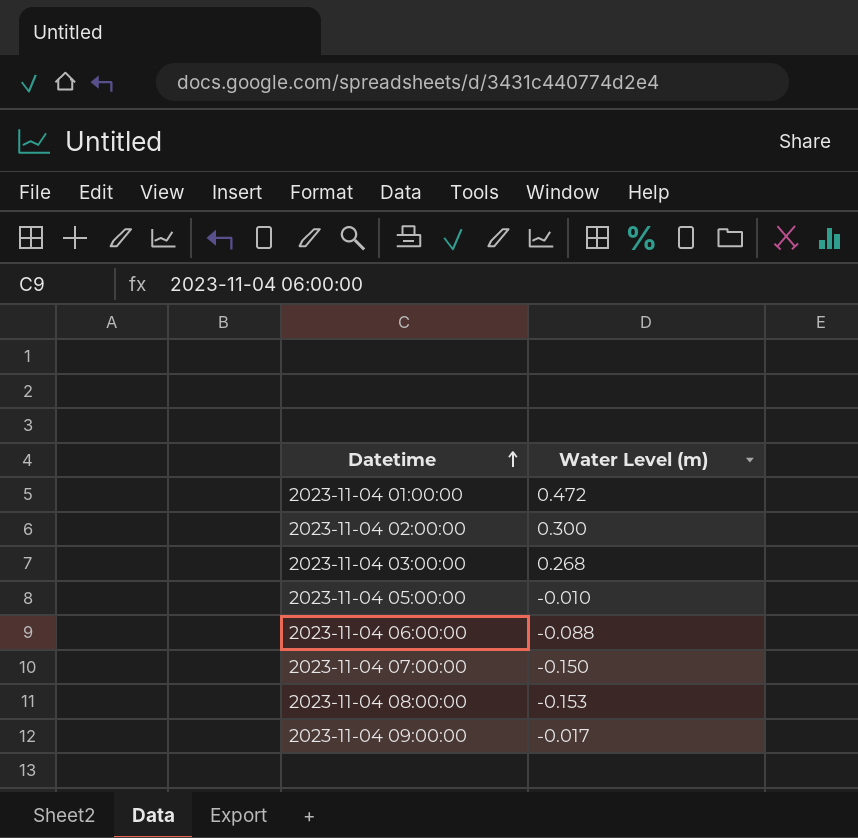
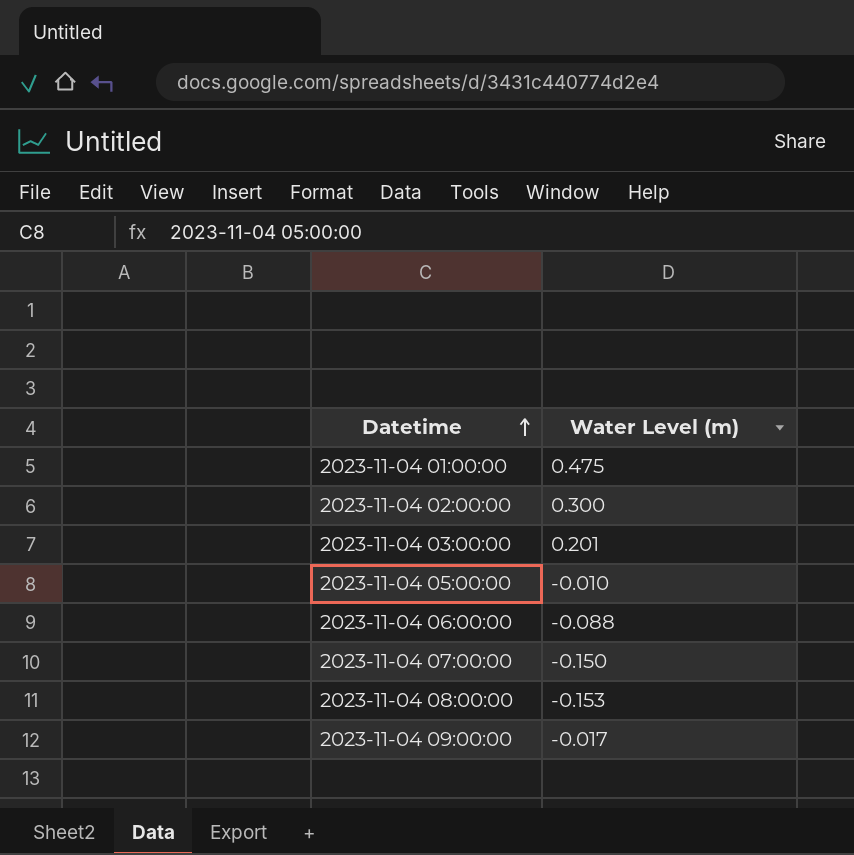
2023-11-04 01:00:00 | Water Level (m): 0.472 -> 0.475
2023-11-04 03:00:00 | Water Level (m): 0.268 -> 0.201

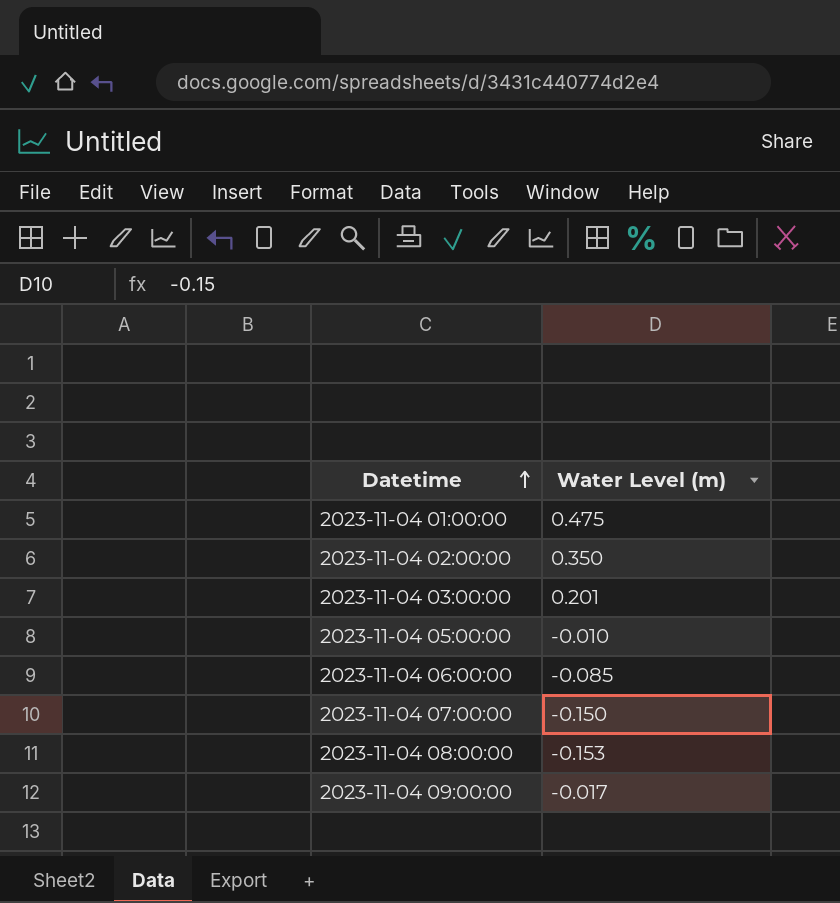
2023-11-04 02:00:00 | Water Level (m): 0.300 -> 0.350
2023-11-04 06:00:00 | Water Level (m): -0.088 -> -0.085

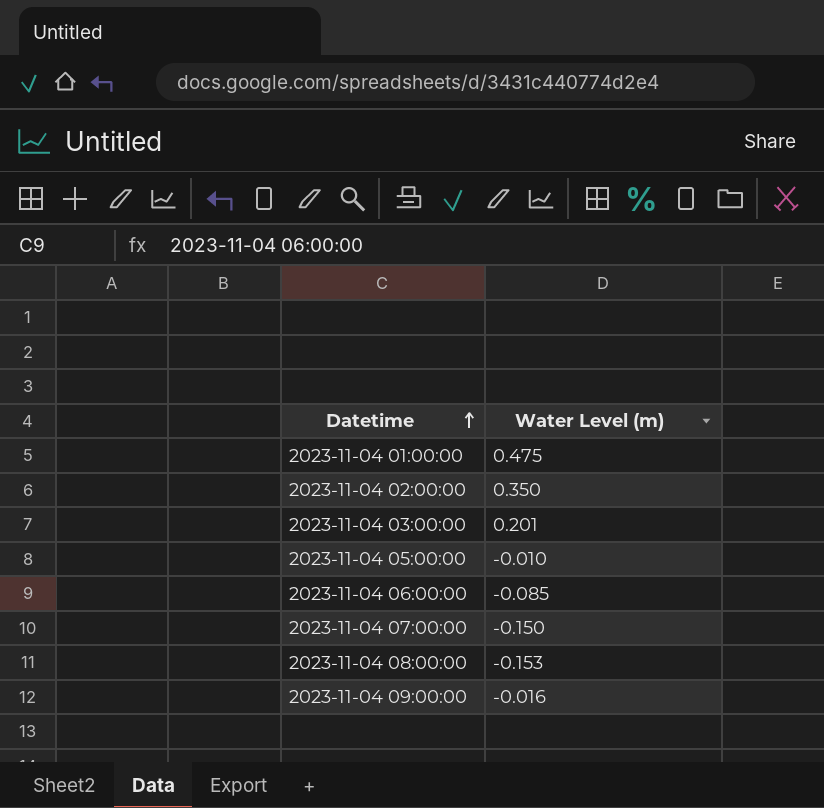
2023-11-04 09:00:00 | Water Level (m): -0.017 -> -0.016

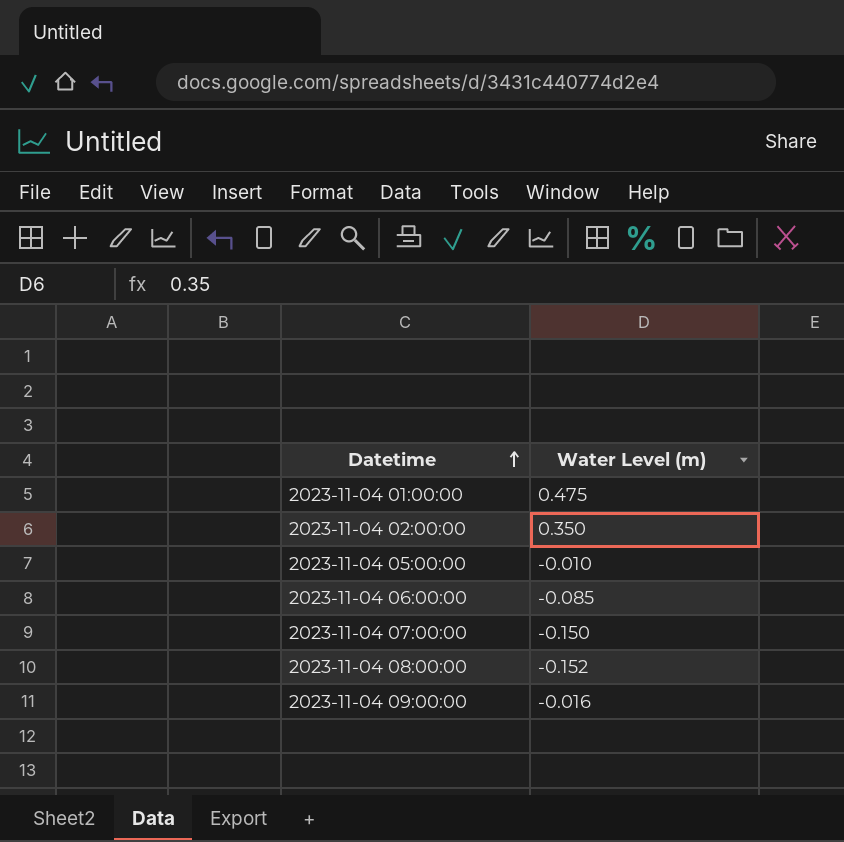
row 2023-11-04 03:00:00: 0.201 -> none
2023-11-04 08:00:00 | Water Level (m): -0.153 -> -0.152

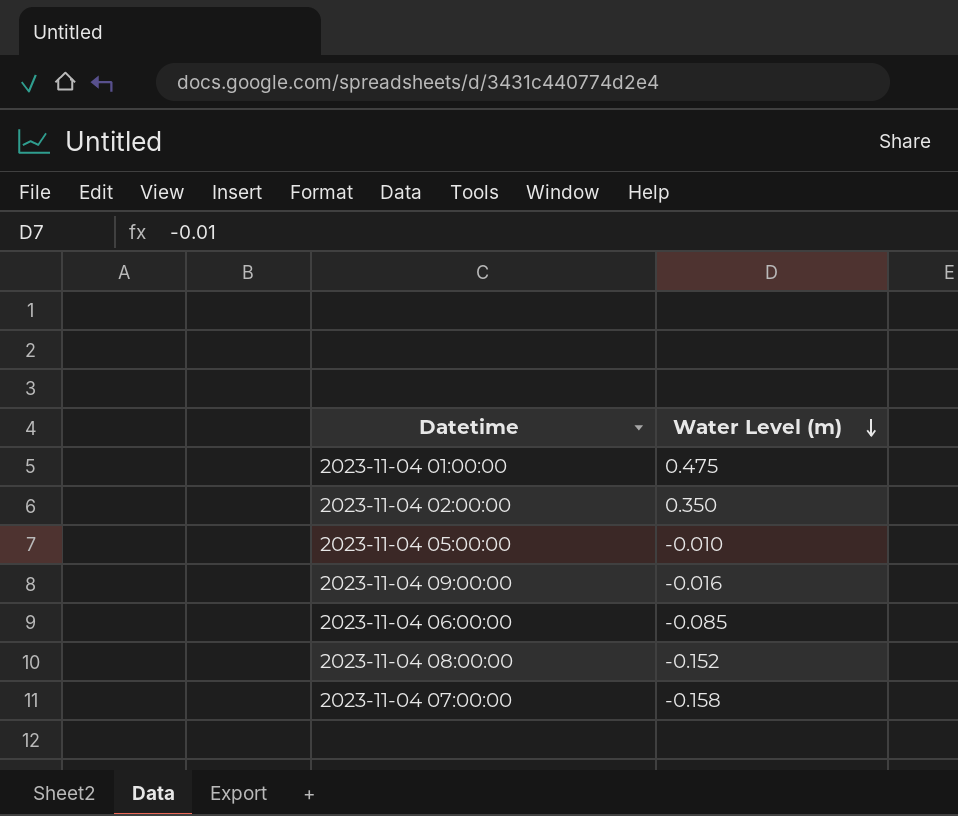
row order: Datetime ascending -> Water Level (m) descending
2023-11-04 07:00:00 | Water Level (m): -0.150 -> -0.158

